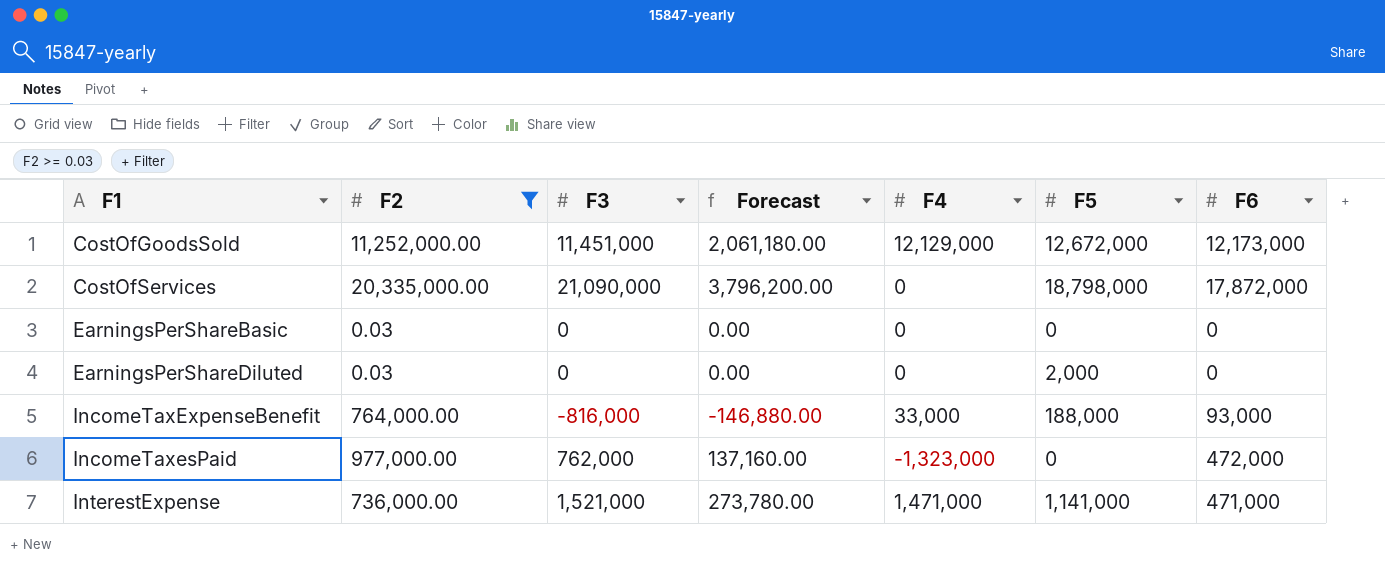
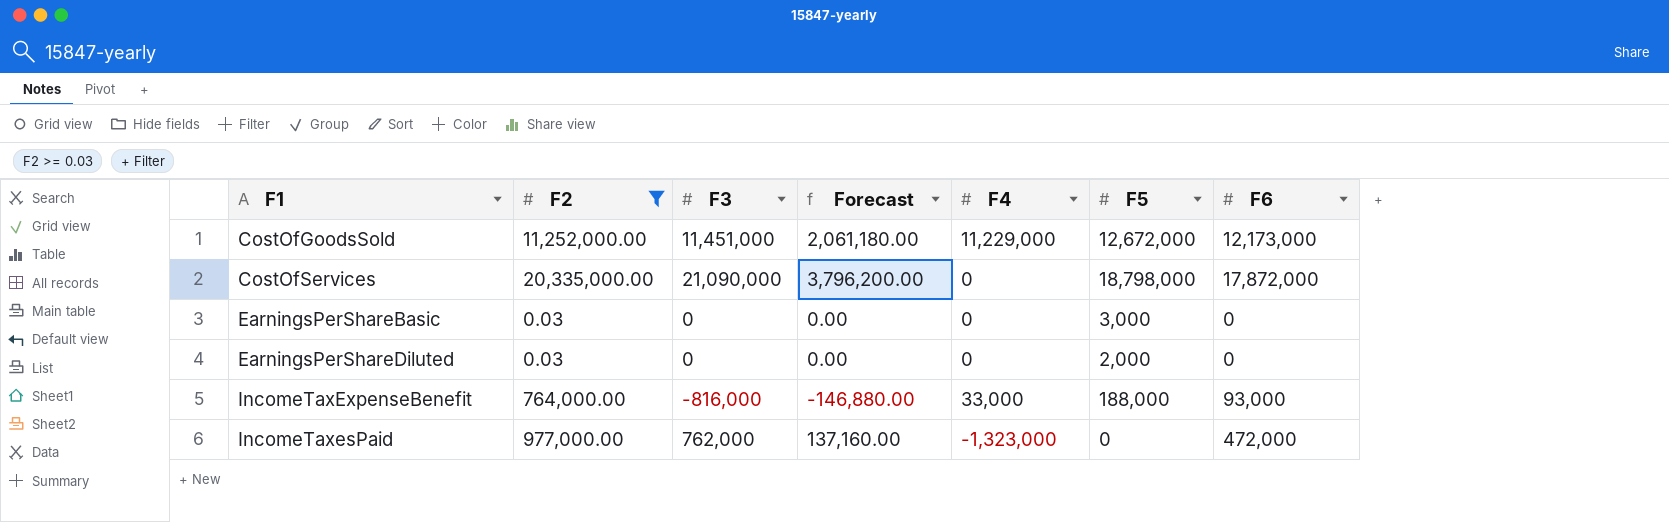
row InterestExpense: 736,000.00 | 1,521,000 | 273,780.00 | 1,471,000 | 1,141,000 | 471,000 -> none
CostOfGoodsSold | F4: 12,129,000 -> 11,229,000
EarningsPerShareBasic | F5: 0 -> 3,000

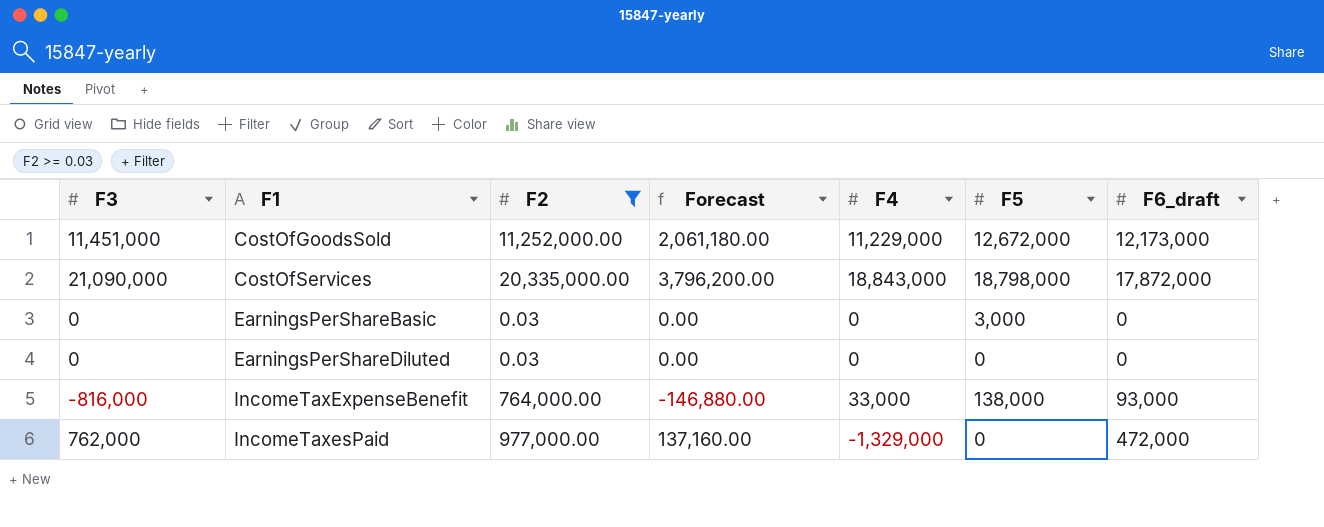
column F3 | position: 3 -> 1
column name: F6 -> F6_draft
CostOfServices | F4: 0 -> 18,843,000
EarningsPerShareDiluted | F5: 2,000 -> 0
IncomeTaxExpenseBenefit | F5: 188,000 -> 138,000
IncomeTaxesPaid | F4: -1,323,000 -> -1,329,000

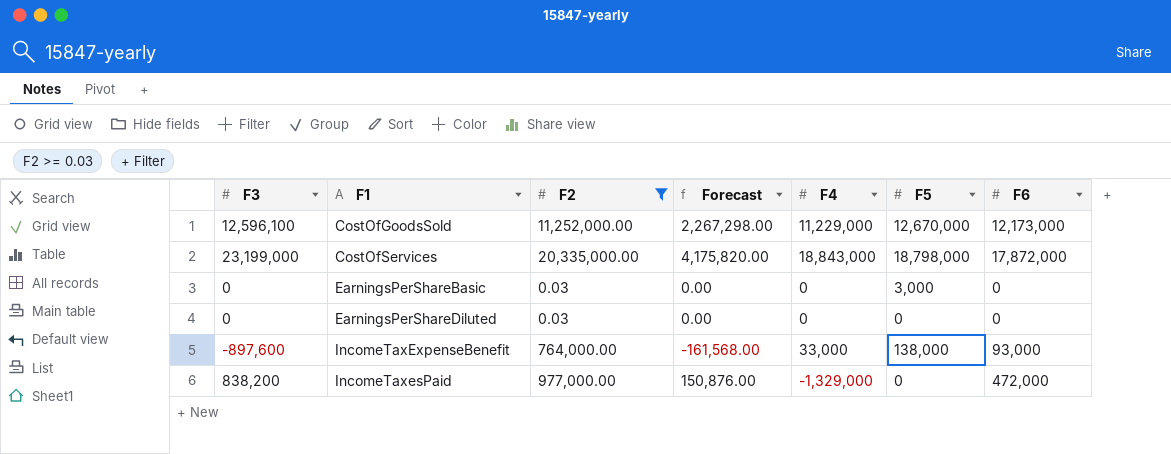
column name: F6_draft -> F6
CostOfGoodsSold | F3: 11,451,000 -> 12,596,100
CostOfGoodsSold | Forecast: 2,061,180.00 -> 2,267,298.00
CostOfGoodsSold | F5: 12,672,000 -> 12,670,000
CostOfServices | F3: 21,090,000 -> 23,199,000
CostOfServices | Forecast: 3,796,200.00 -> 4,175,820.00
IncomeTaxExpenseBenefit | F3: -816,000 -> -897,600
IncomeTaxExpenseBenefit | Forecast: -146,880.00 -> -161,568.00
IncomeTaxesPaid | F3: 762,000 -> 838,200
IncomeTaxesPaid | Forecast: 137,160.00 -> 150,876.00

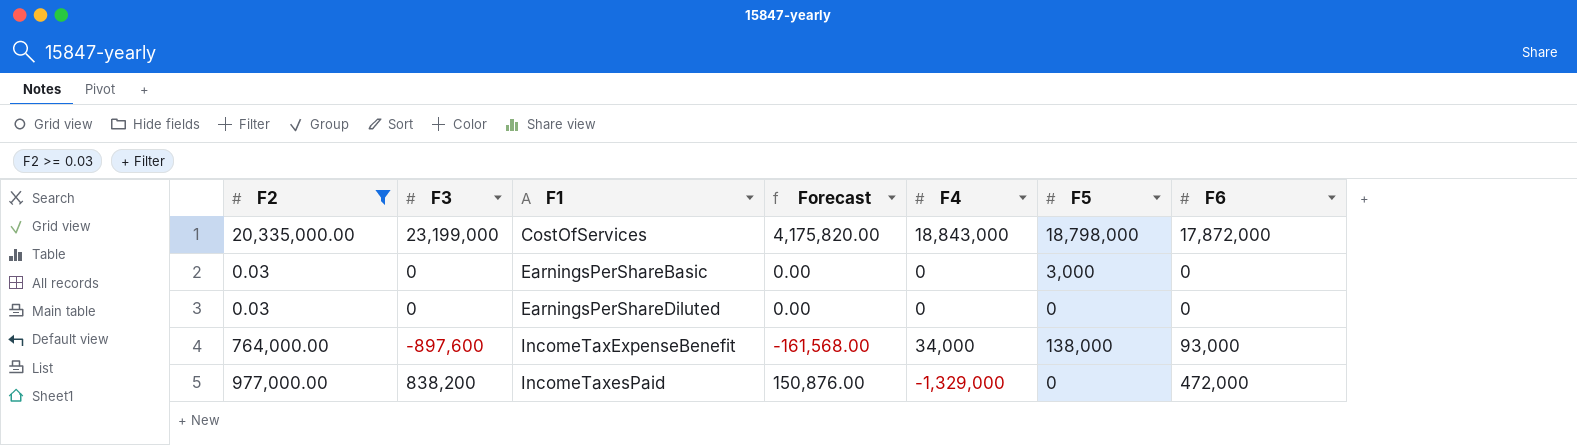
column F2 | position: 3 -> 1
row CostOfGoodsSold: 12,596,100 | 11,252,000.00 | 2,267,298.00 | 11,229,000 | 12,670,000 | 12,173,000 -> none
IncomeTaxExpenseBenefit | F4: 33,000 -> 34,000

